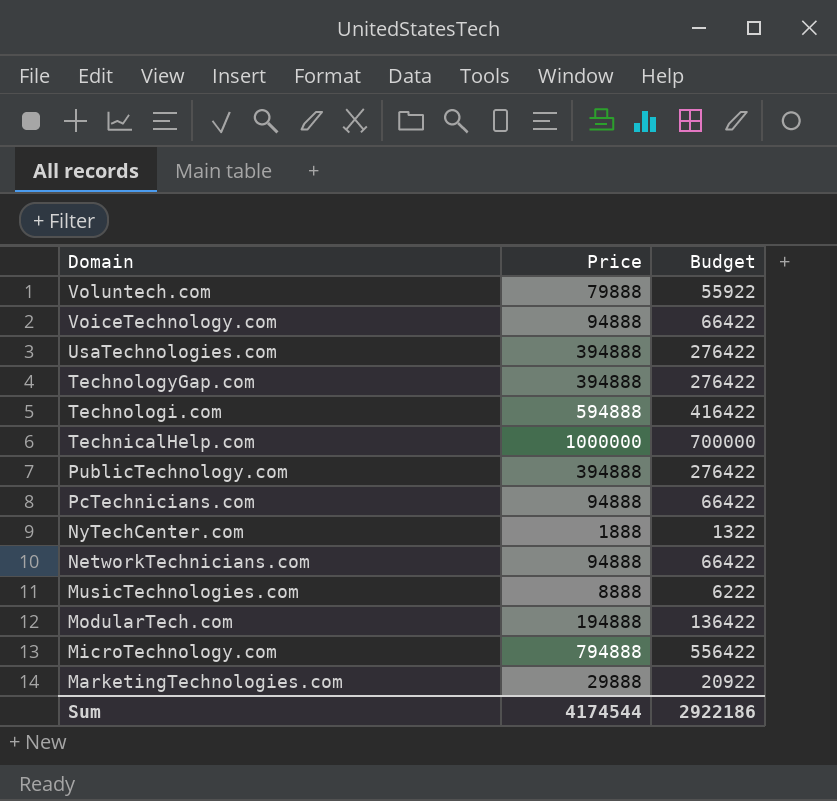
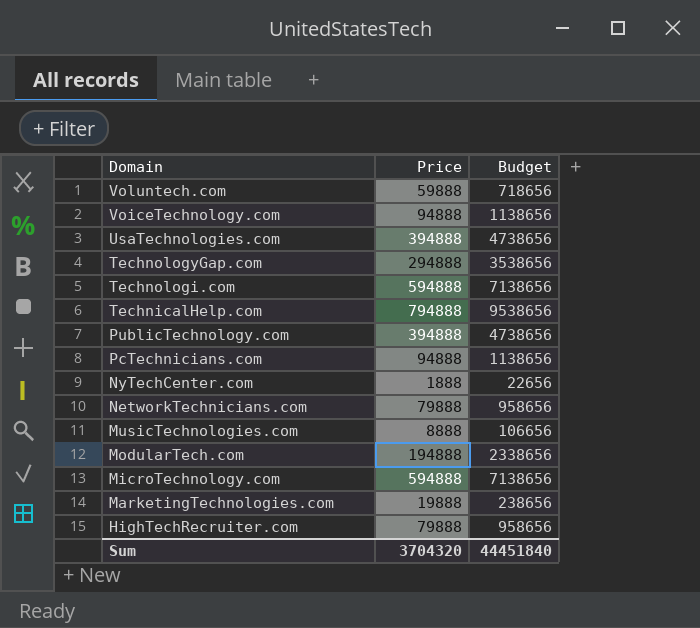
column Budget | formula: [Price] * 0.7 -> [Price] * 12
Voluntech.com | Price: 79888 -> 59888
TechnologyGap.com | Price: 394888 -> 294888
TechnicalHelp.com | Price: 1000000 -> 794888
NetworkTechnicians.com | Price: 94888 -> 79888
MicroTechnology.com | Price: 794888 -> 594888
MarketingTechnologies.com | Price: 29888 -> 19888
row HighTechRecruiter.com: none -> 79888 | 958656
Sum | Price: 4174544 -> 3704320
Sum | Budget: 2922186 -> 44451840

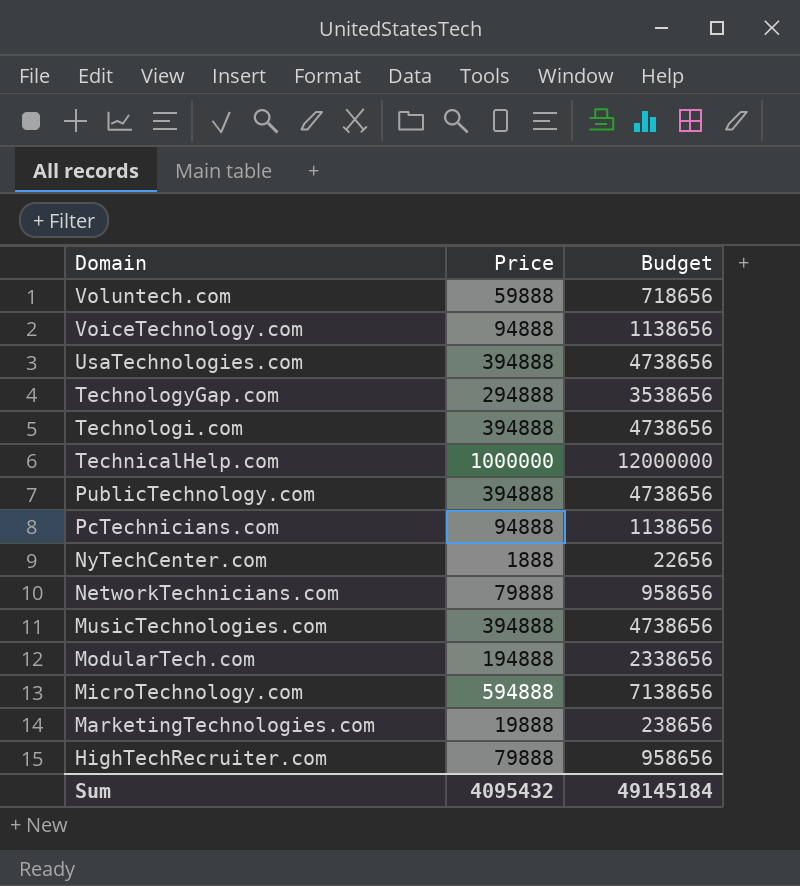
Technologi.com | Price: 594888 -> 394888
Technologi.com | Budget: 7138656 -> 4738656
TechnicalHelp.com | Price: 794888 -> 1000000
TechnicalHelp.com | Budget: 9538656 -> 12000000
MusicTechnologies.com | Price: 8888 -> 394888
MusicTechnologies.com | Budget: 106656 -> 4738656
Sum | Price: 3704320 -> 4095432
Sum | Budget: 44451840 -> 49145184

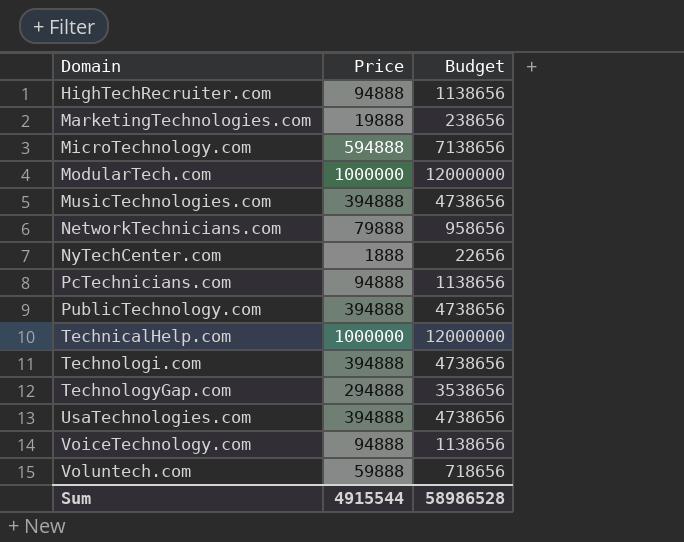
row order: Domain descending -> Domain ascending
HighTechRecruiter.com | Price: 79888 -> 94888
HighTechRecruiter.com | Budget: 958656 -> 1138656
ModularTech.com | Price: 194888 -> 1000000
ModularTech.com | Budget: 2338656 -> 12000000
Sum | Price: 4095432 -> 4915544
Sum | Budget: 49145184 -> 58986528

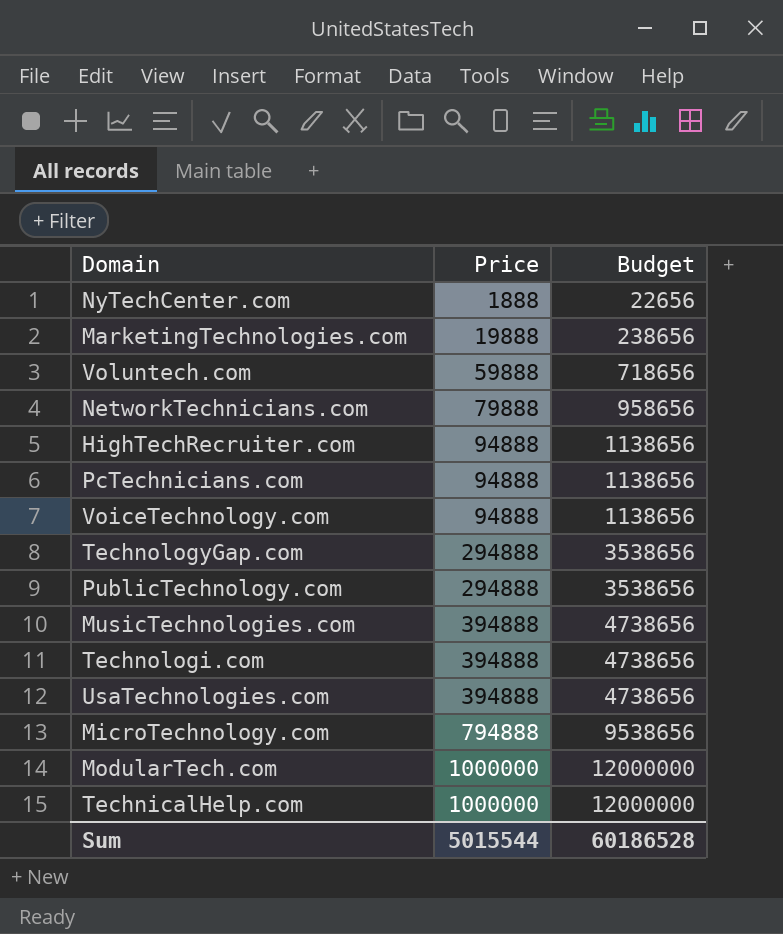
row order: Domain ascending -> Price ascending
PublicTechnology.com | Price: 394888 -> 294888
PublicTechnology.com | Budget: 4738656 -> 3538656
MicroTechnology.com | Price: 594888 -> 794888
MicroTechnology.com | Budget: 7138656 -> 9538656
Sum | Price: 4915544 -> 5015544
Sum | Budget: 58986528 -> 60186528

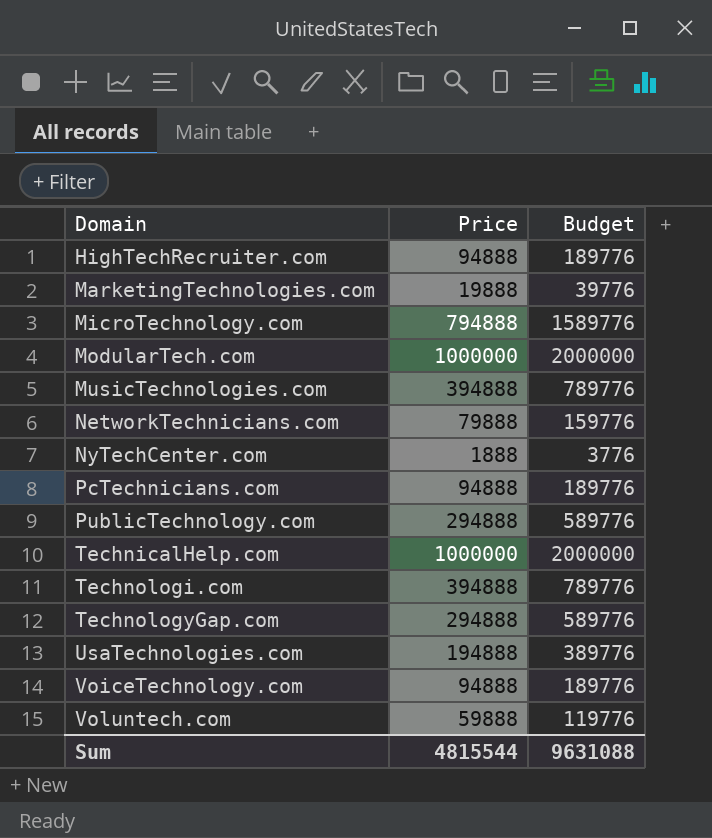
row order: Price ascending -> Domain ascending
column Budget | formula: [Price] * 12 -> [Price] * 2
UsaTechnologies.com | Price: 394888 -> 194888
Sum | Price: 5015544 -> 4815544
Sum | Budget: 60186528 -> 9631088

